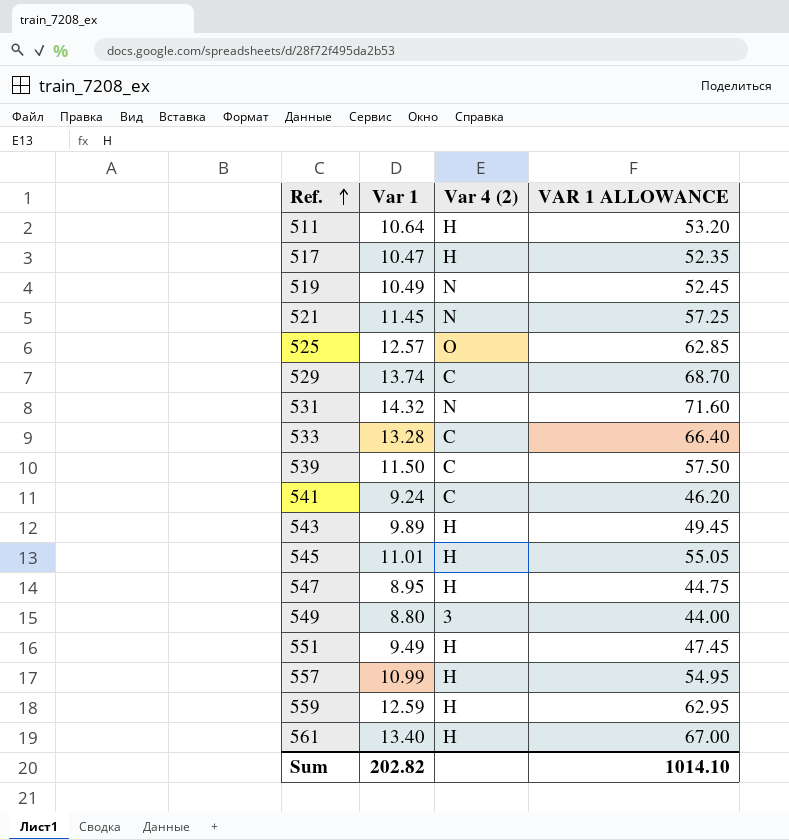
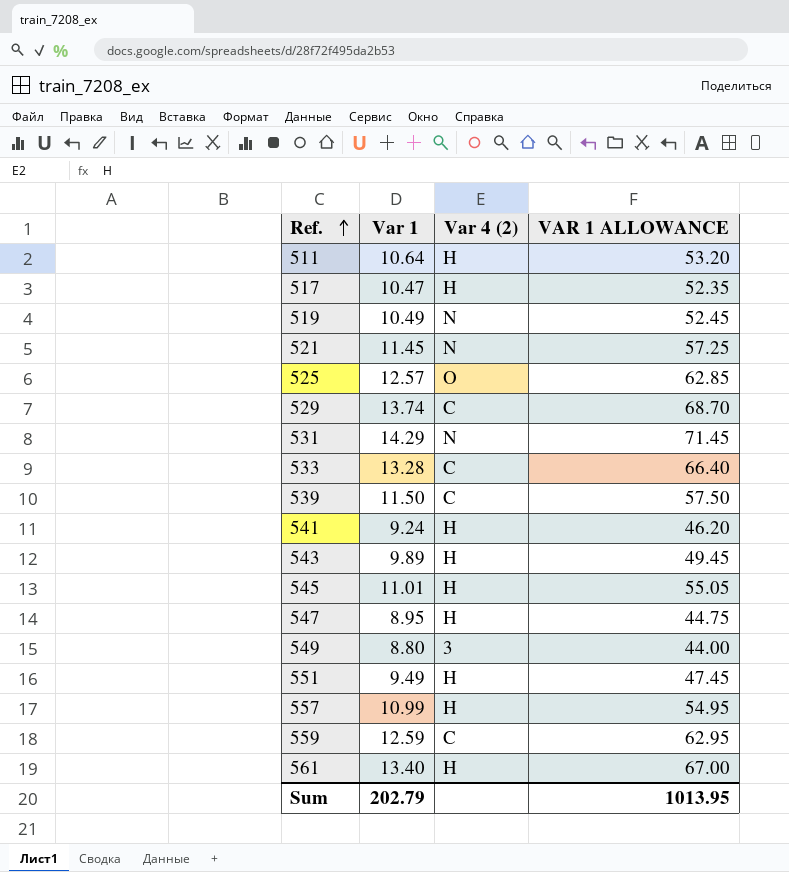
531 | Var 1: 14.32 -> 14.29
531 | VAR 1 ALLOWANCE: 71.60 -> 71.45
541 | Var 4 (2): C -> H
559 | Var 4 (2): H -> C
Sum | Var 1: 202.82 -> 202.79
Sum | VAR 1 ALLOWANCE: 1014.10 -> 1013.95

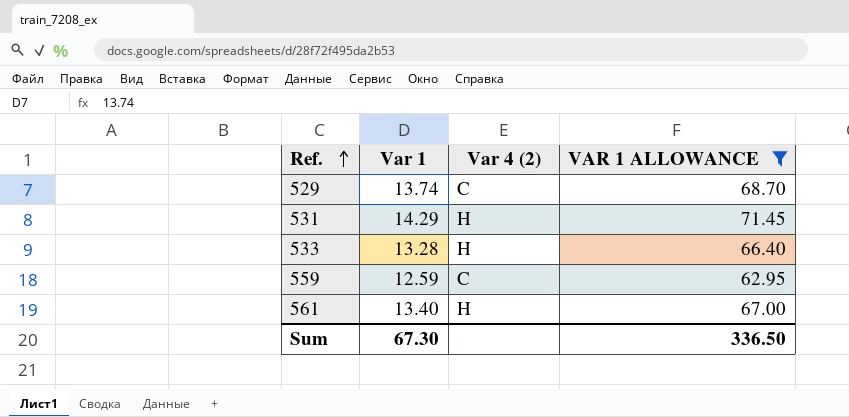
filter: none -> VAR 1 ALLOWANCE >= 62.95
531 | Var 4 (2): N -> H
533 | Var 4 (2): C -> H
Sum | Var 1: 202.79 -> 67.30
Sum | VAR 1 ALLOWANCE: 1013.95 -> 336.50

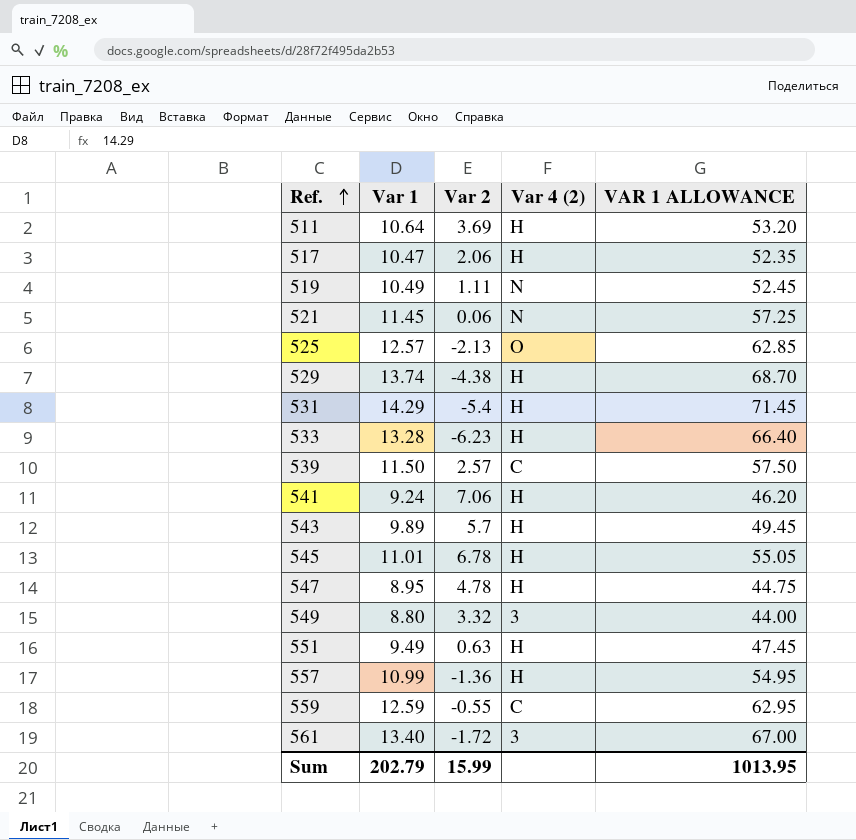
filter: VAR 1 ALLOWANCE >= 62.95 -> none
column Var 2 | position: none -> 3
529 | Var 4 (2): C -> H
561 | Var 4 (2): H -> 3
Sum | Var 1: 67.30 -> 202.79
Sum | VAR 1 ALLOWANCE: 336.50 -> 1013.95

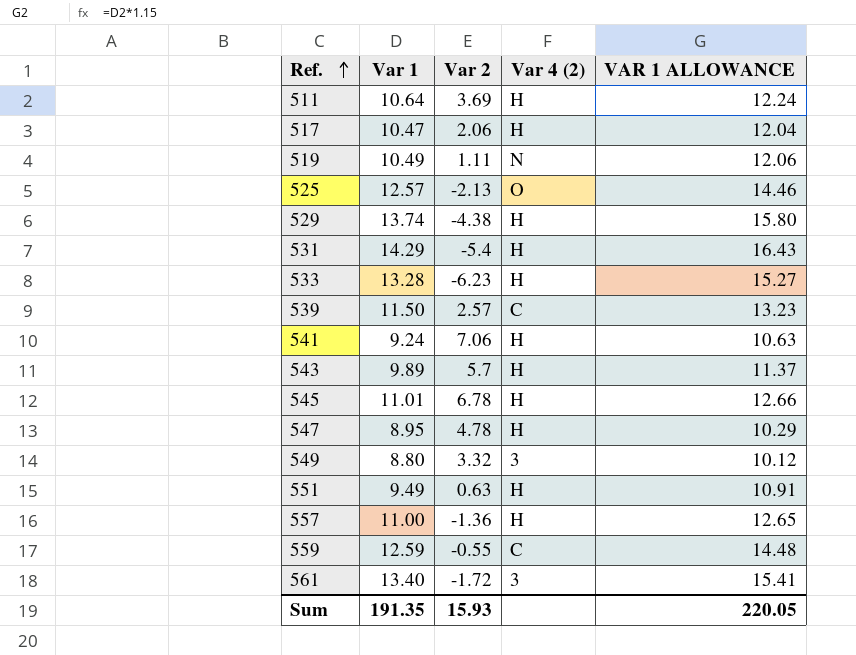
column VAR 1 ALLOWANCE | formula: [Var 1] * 5 -> [Var 1] * 1.15
row 521: 11.45 | 0.06 | N | 57.25 -> none
557 | Var 1: 10.99 -> 11.00
Sum | Var 1: 202.79 -> 191.35
Sum | Var 2: 15.99 -> 15.93
Sum | VAR 1 ALLOWANCE: 1013.95 -> 220.05

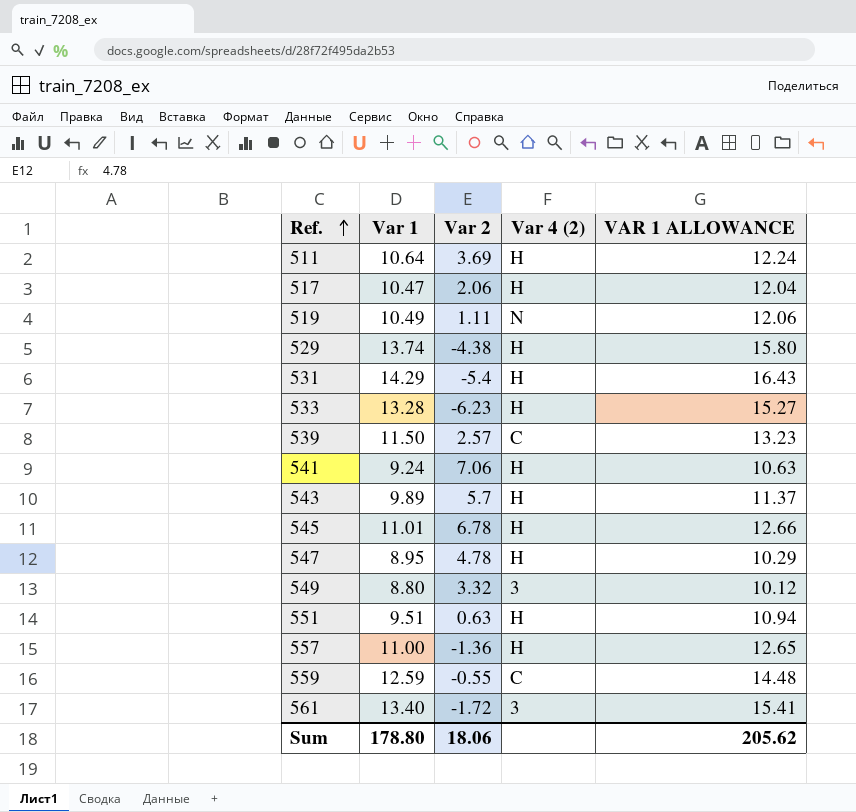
row 525: 12.57 | -2.13 | O | 14.46 -> none
551 | Var 1: 9.49 -> 9.51
551 | VAR 1 ALLOWANCE: 10.91 -> 10.94
Sum | Var 1: 191.35 -> 178.80
Sum | Var 2: 15.93 -> 18.06
Sum | VAR 1 ALLOWANCE: 220.05 -> 205.62

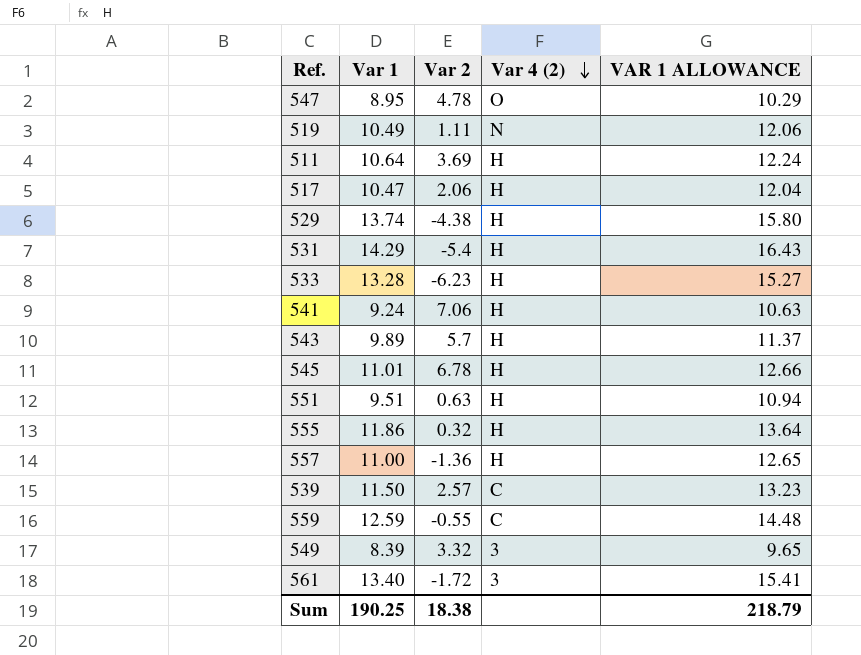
row order: Ref. ascending -> Var 4 (2) descending
547 | Var 4 (2): H -> O
row 555: none -> 11.86 | 0.32 | H | 13.64
549 | Var 1: 8.80 -> 8.39
549 | VAR 1 ALLOWANCE: 10.12 -> 9.65
Sum | Var 1: 178.80 -> 190.25
Sum | Var 2: 18.06 -> 18.38
Sum | VAR 1 ALLOWANCE: 205.62 -> 218.79

